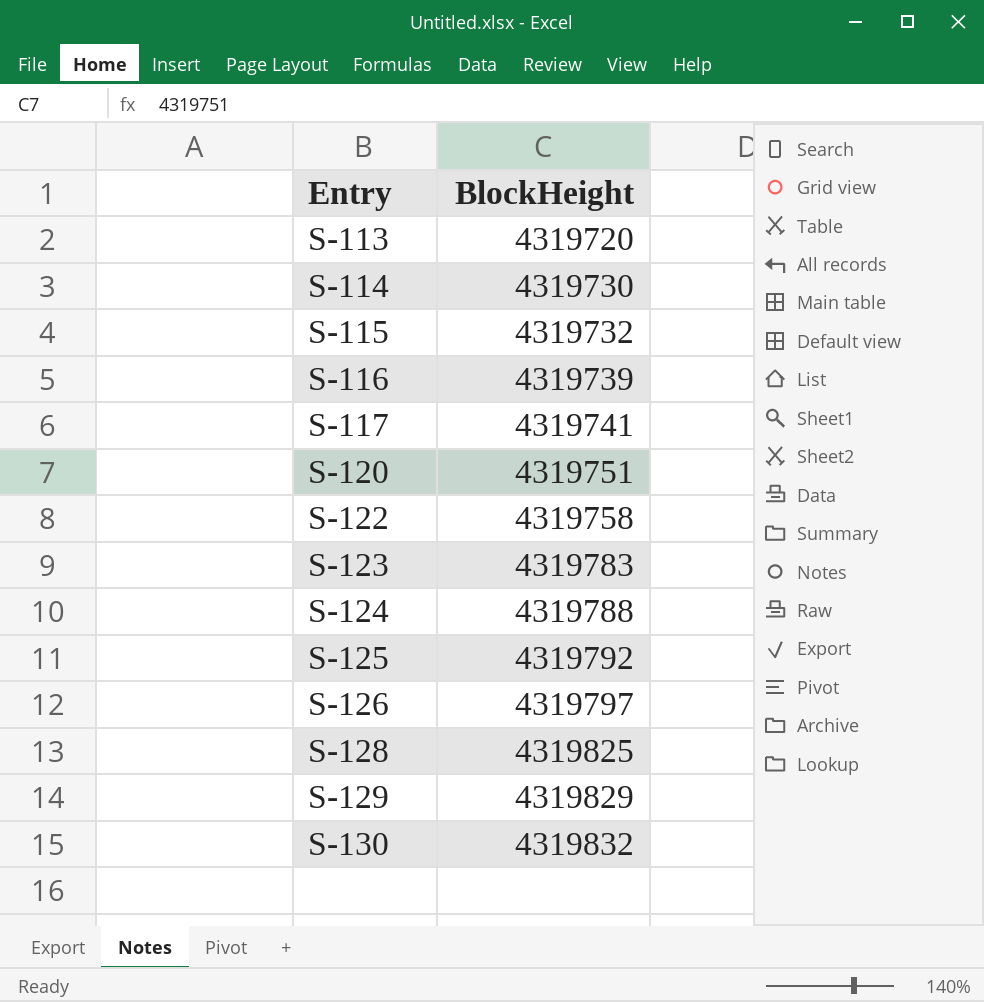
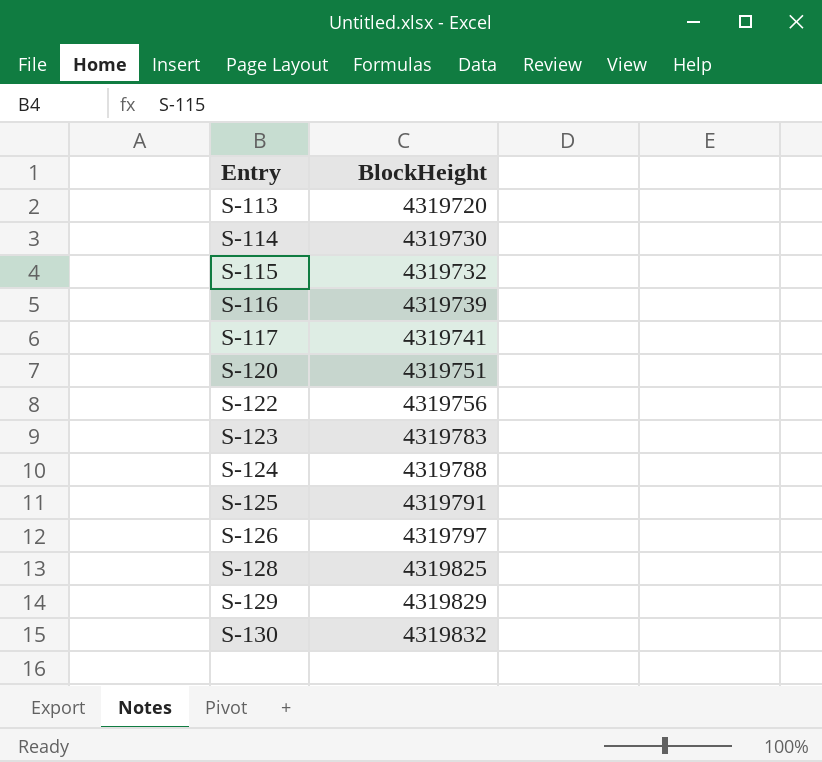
S-122 | BlockHeight: 4319758 -> 4319756
S-125 | BlockHeight: 4319792 -> 4319791

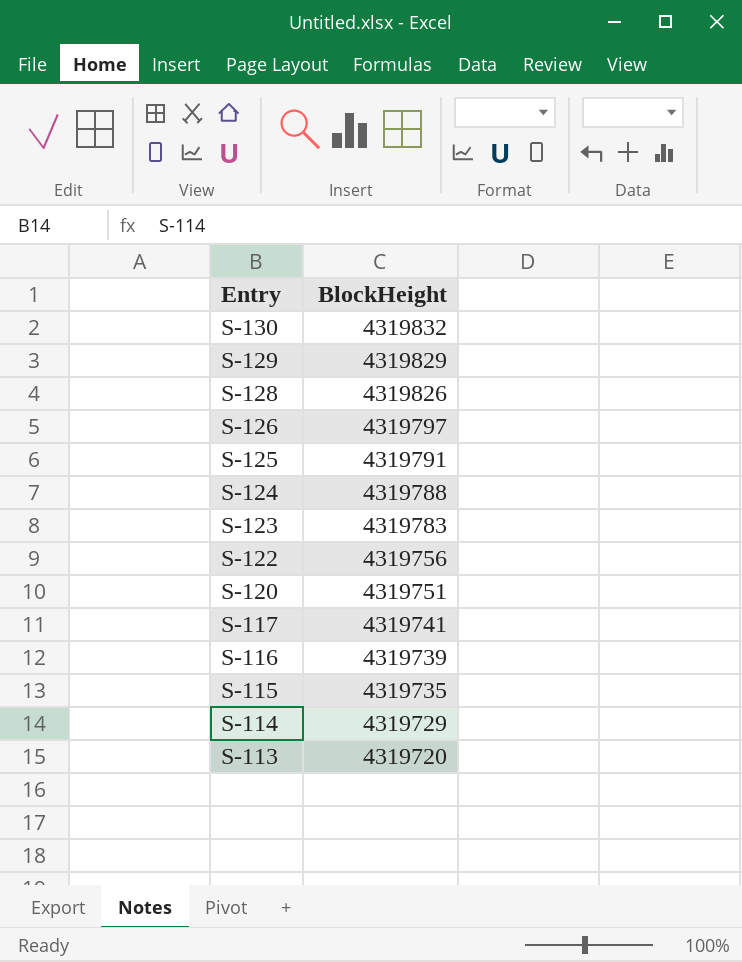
row order: Entry ascending -> Entry descending
S-128 | BlockHeight: 4319825 -> 4319826
S-115 | BlockHeight: 4319732 -> 4319735
S-114 | BlockHeight: 4319730 -> 4319729

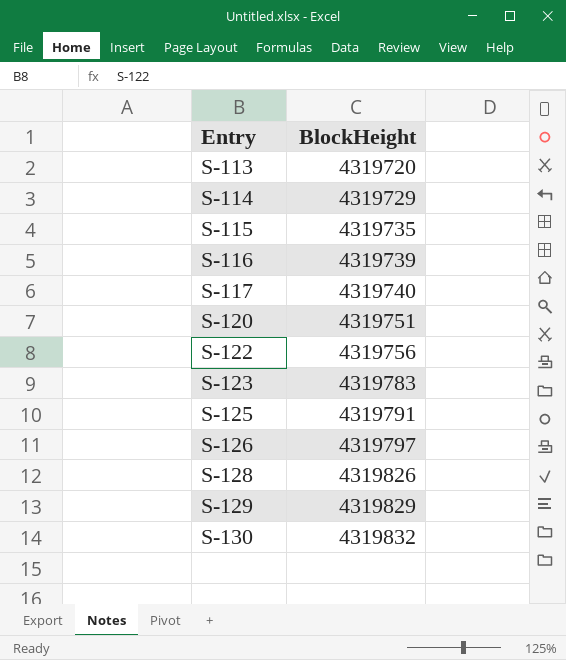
row order: Entry descending -> Entry ascending
row S-124: 4319788 -> none
S-117 | BlockHeight: 4319741 -> 4319740

